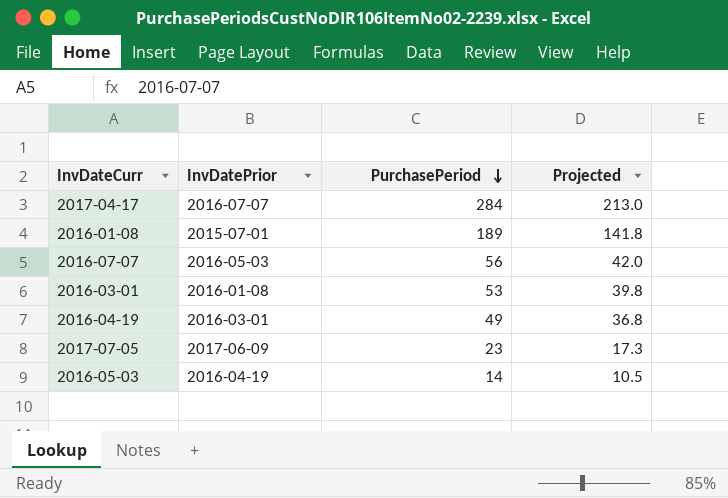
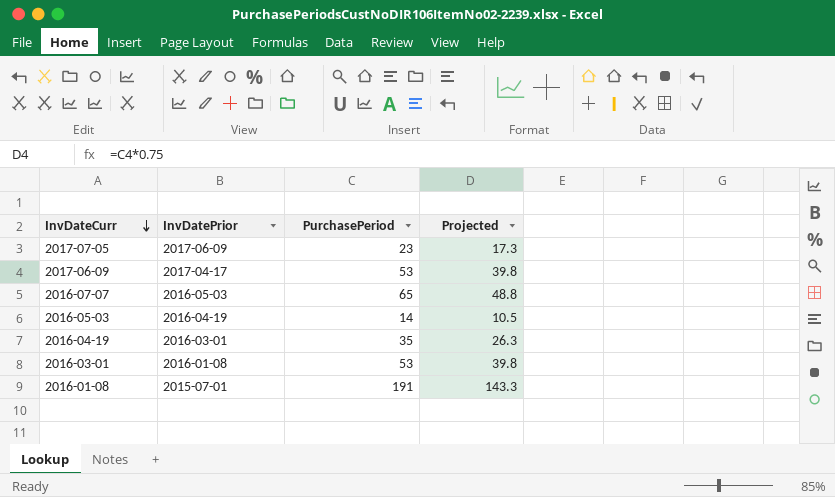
row order: PurchasePeriod descending -> InvDateCurr descending
row 2017-04-17: 2016-07-07 | 284 | 213.0 -> none
row 2017-06-09: none -> 2017-04-17 | 53 | 39.8
2016-07-07 | PurchasePeriod: 56 -> 65
2016-07-07 | Projected: 42.0 -> 48.8
2016-04-19 | PurchasePeriod: 49 -> 35
2016-04-19 | Projected: 36.8 -> 26.3
2016-01-08 | PurchasePeriod: 189 -> 191
2016-01-08 | Projected: 141.8 -> 143.3

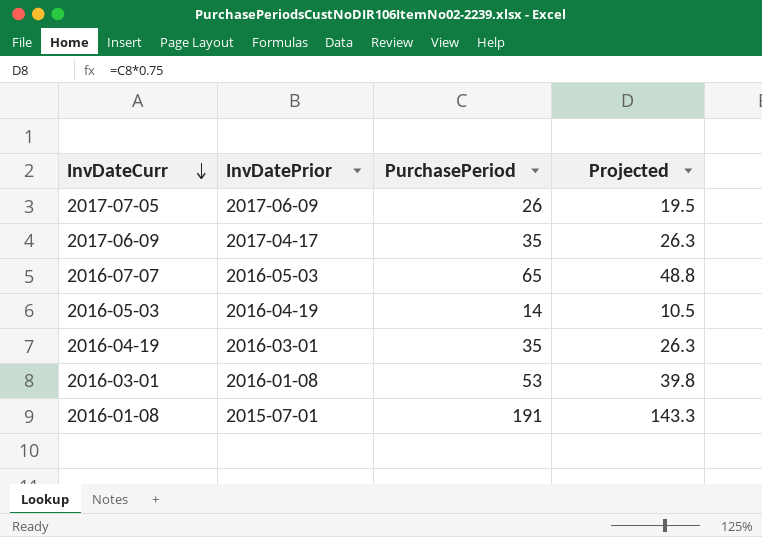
2017-07-05 | PurchasePeriod: 23 -> 26
2017-07-05 | Projected: 17.3 -> 19.5
2017-06-09 | PurchasePeriod: 53 -> 35
2017-06-09 | Projected: 39.8 -> 26.3

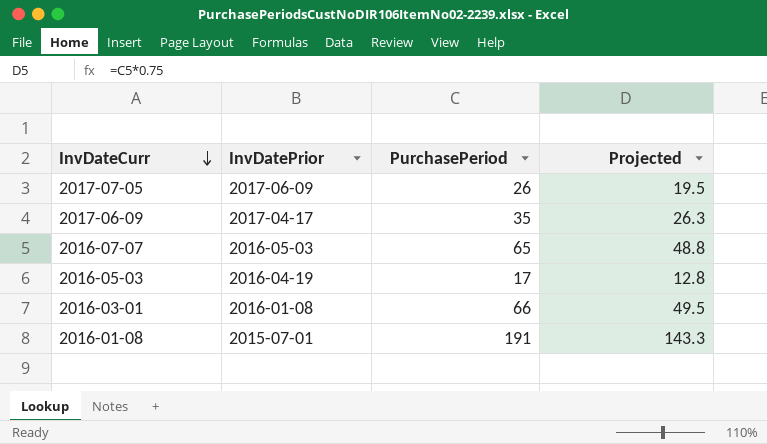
row 2016-04-19: 2016-03-01 | 35 | 26.3 -> none
2016-05-03 | PurchasePeriod: 14 -> 17
2016-05-03 | Projected: 10.5 -> 12.8
2016-03-01 | PurchasePeriod: 53 -> 66
2016-03-01 | Projected: 39.8 -> 49.5

